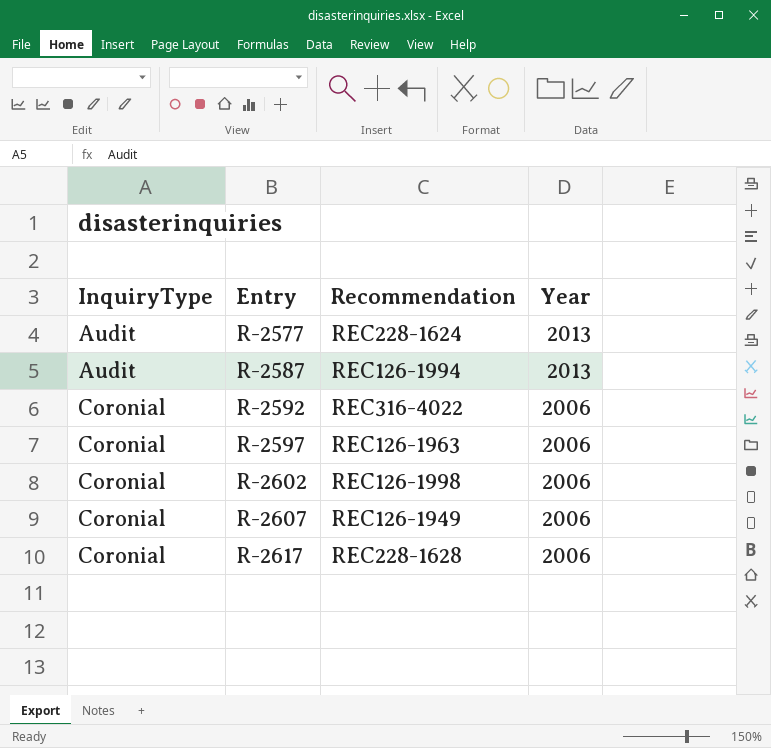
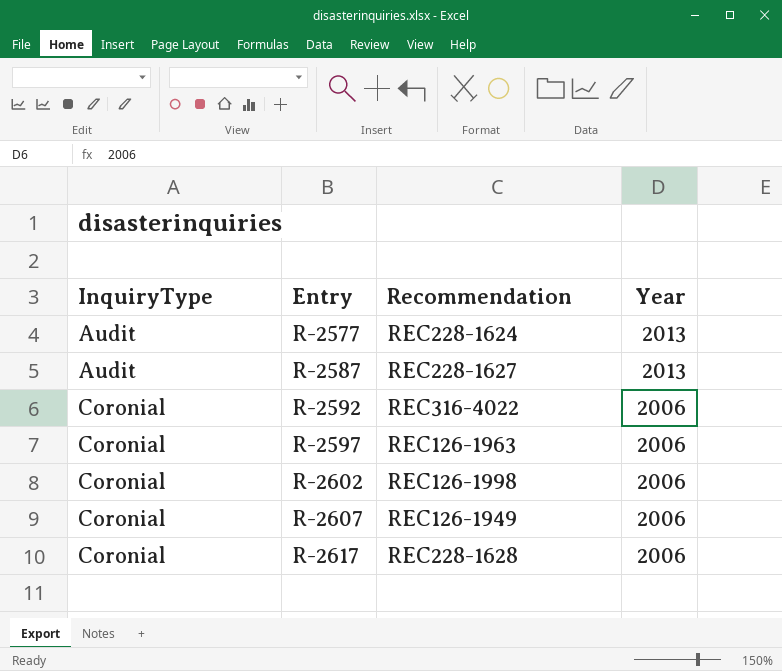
R-2587 | Recommendation: REC126-1994 -> REC228-1627

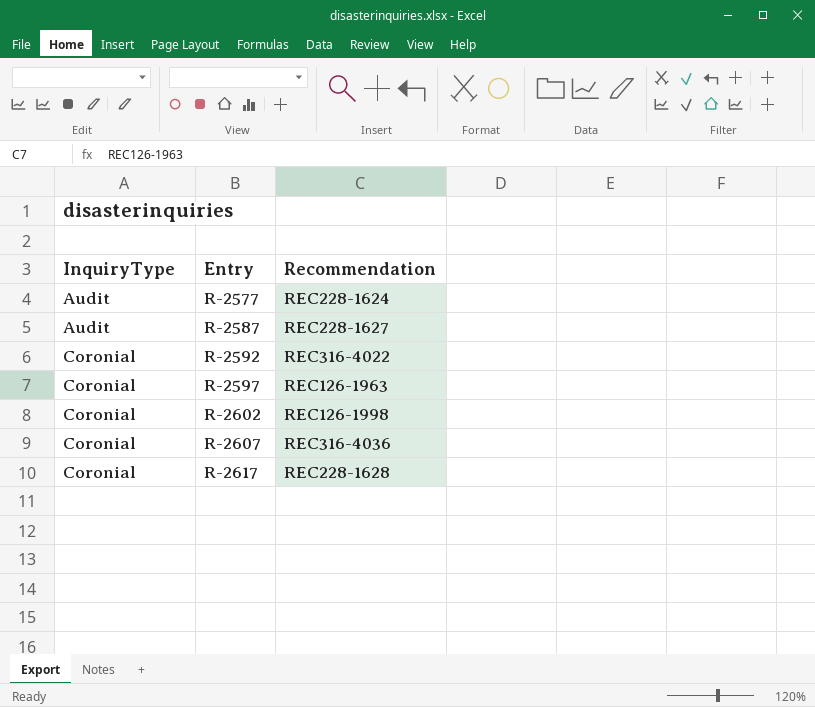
column Year | position: 4 -> none
R-2607 | Recommendation: REC126-1949 -> REC316-4036

